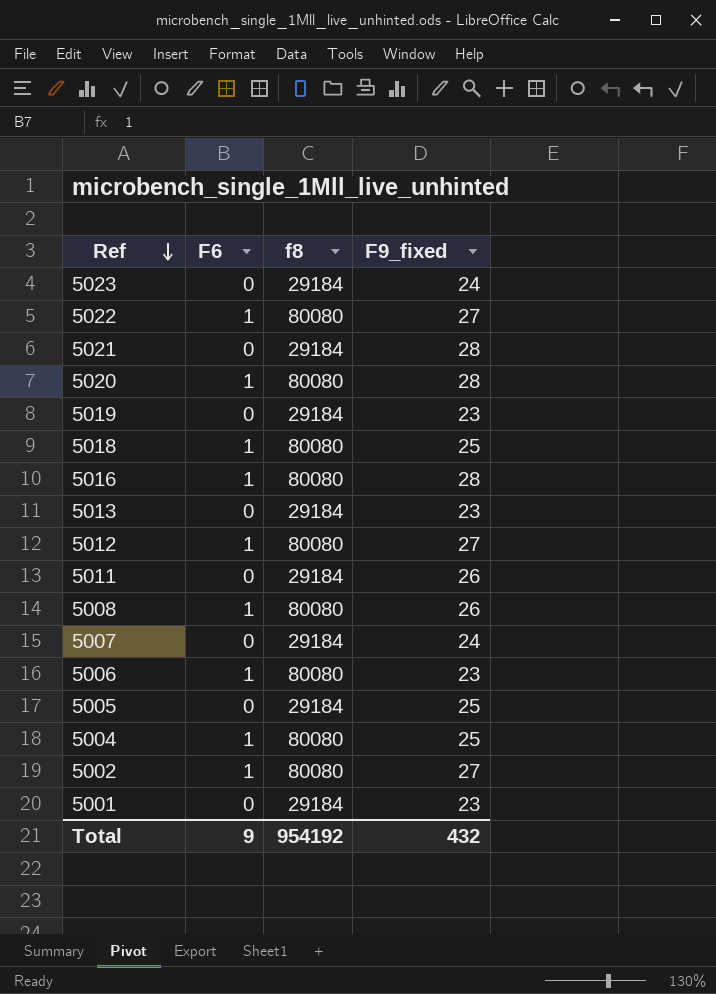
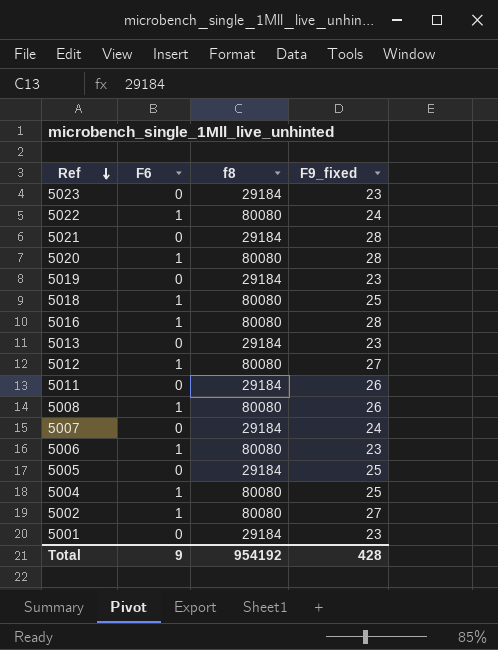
5023 | F9_fixed: 24 -> 23
5022 | F9_fixed: 27 -> 24
Total | F9_fixed: 432 -> 428

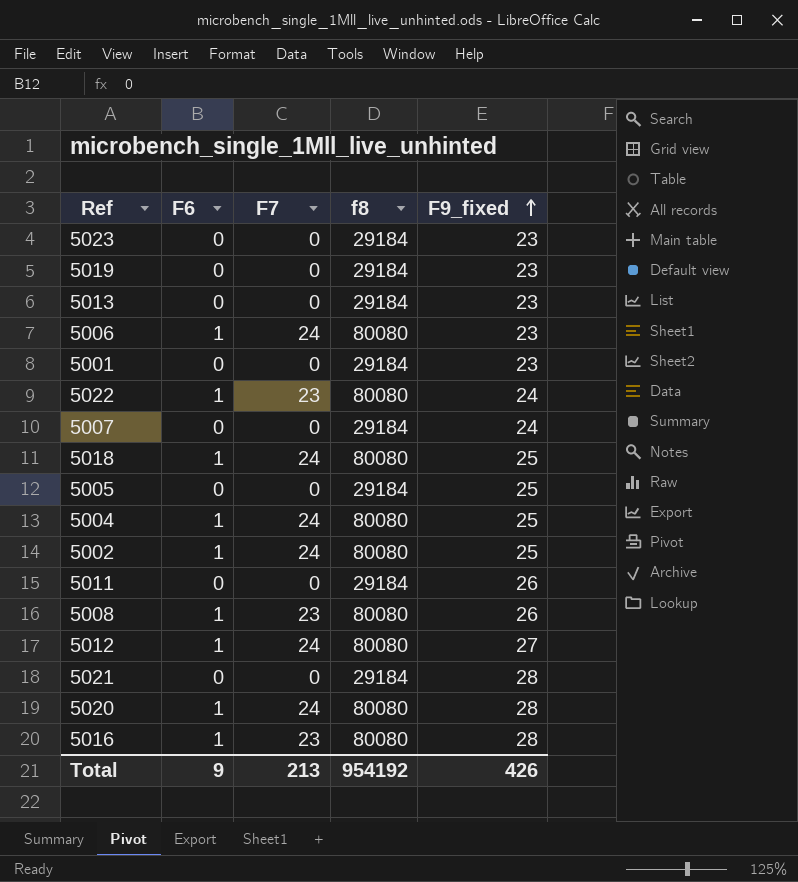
row order: Ref descending -> F9_fixed ascending
column F7 | position: none -> 3
5002 | F9_fixed: 27 -> 25
Total | F9_fixed: 428 -> 426

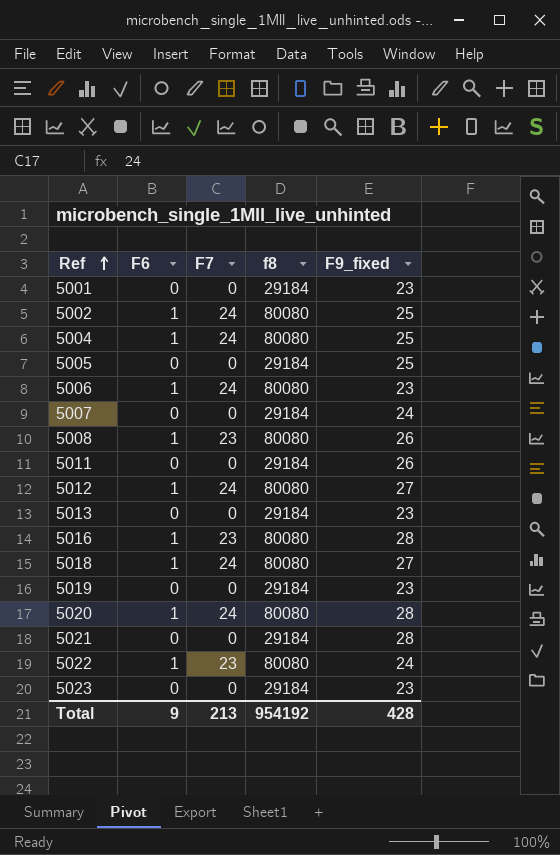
row order: F9_fixed ascending -> Ref ascending
5018 | F9_fixed: 25 -> 27
Total | F9_fixed: 426 -> 428

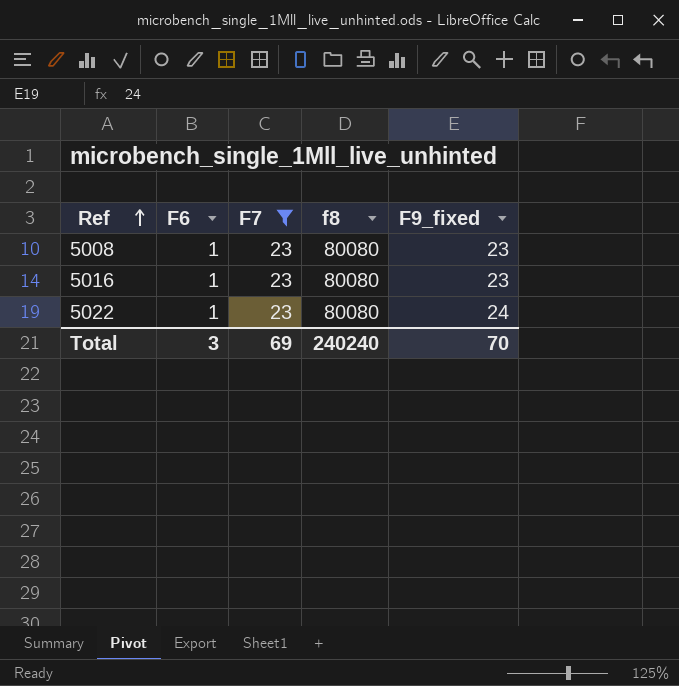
filter: none -> F7 = 23
5008 | F9_fixed: 26 -> 23
5016 | F9_fixed: 28 -> 23
Total | F6: 9 -> 3
Total | F7: 213 -> 69
Total | f8: 954192 -> 240240
Total | F9_fixed: 428 -> 70

